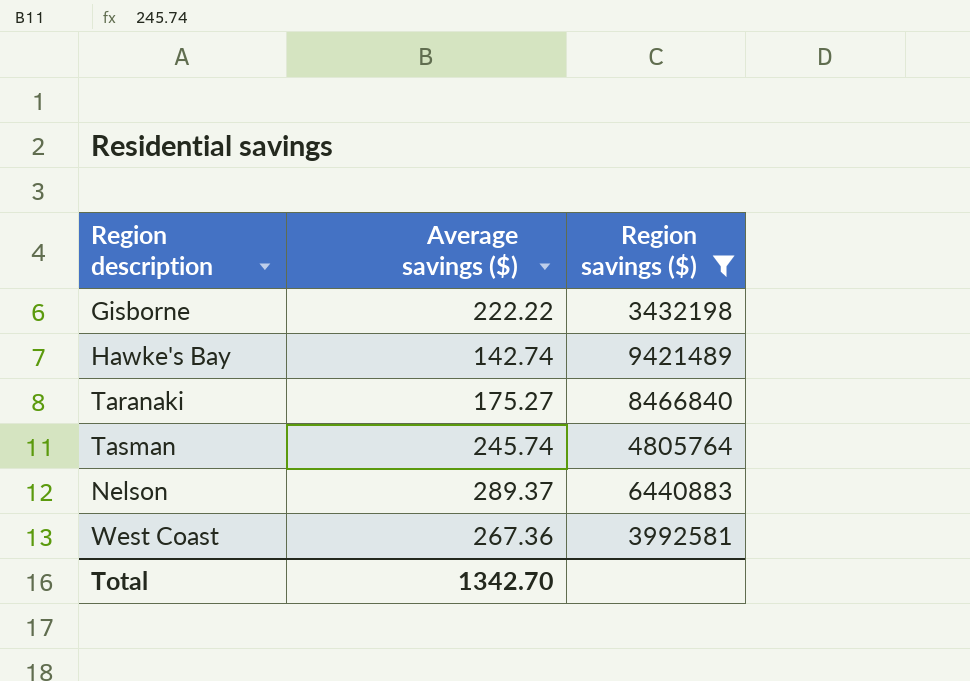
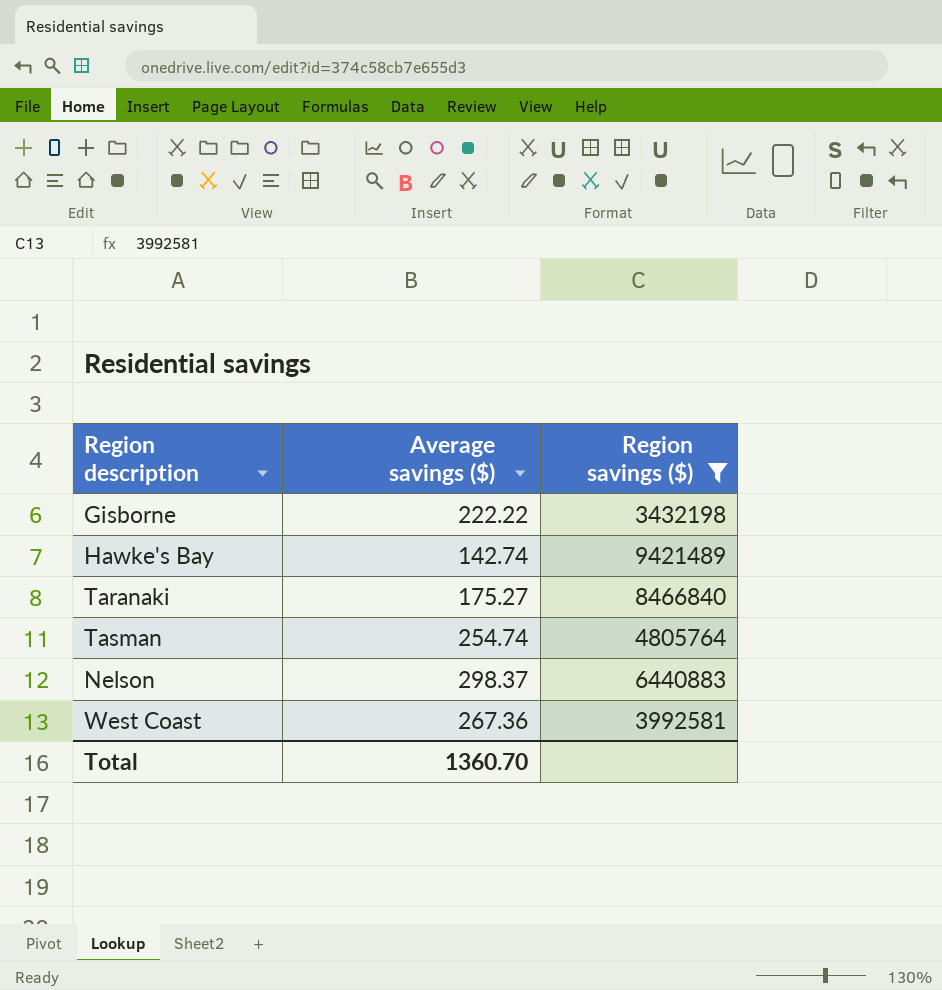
Tasman | Average savings ($): 245.74 -> 254.74
Nelson | Average savings ($): 289.37 -> 298.37
Total | Average savings ($): 1342.70 -> 1360.70

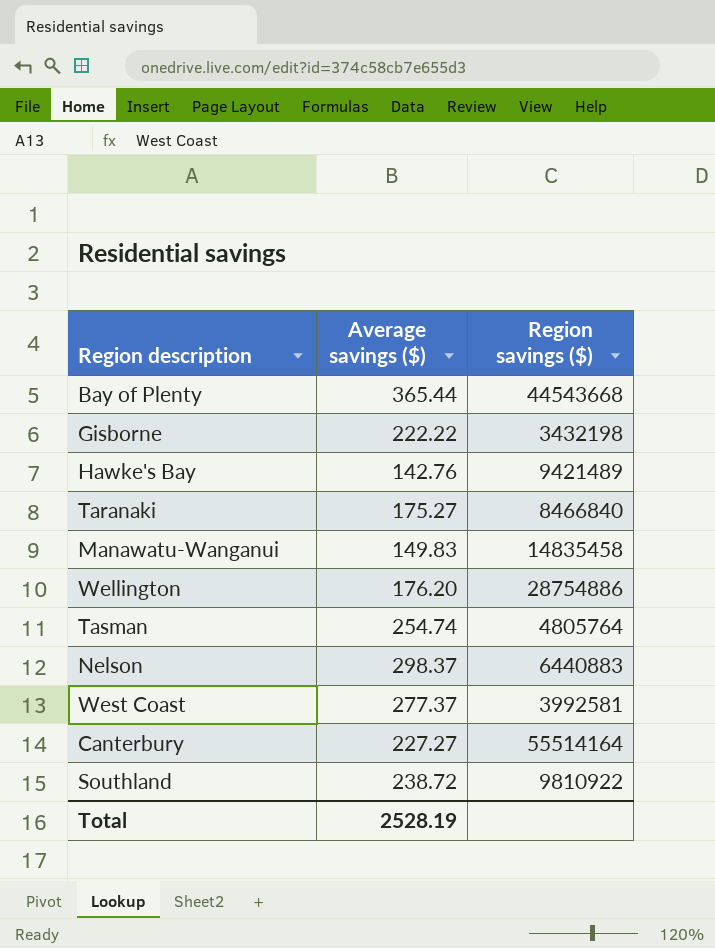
filter: Region savings ($) <= 9421489 -> none
Hawke's Bay | Average savings ($): 142.74 -> 142.76
West Coast | Average savings ($): 267.36 -> 277.37
Total | Average savings ($): 1360.70 -> 2528.19

